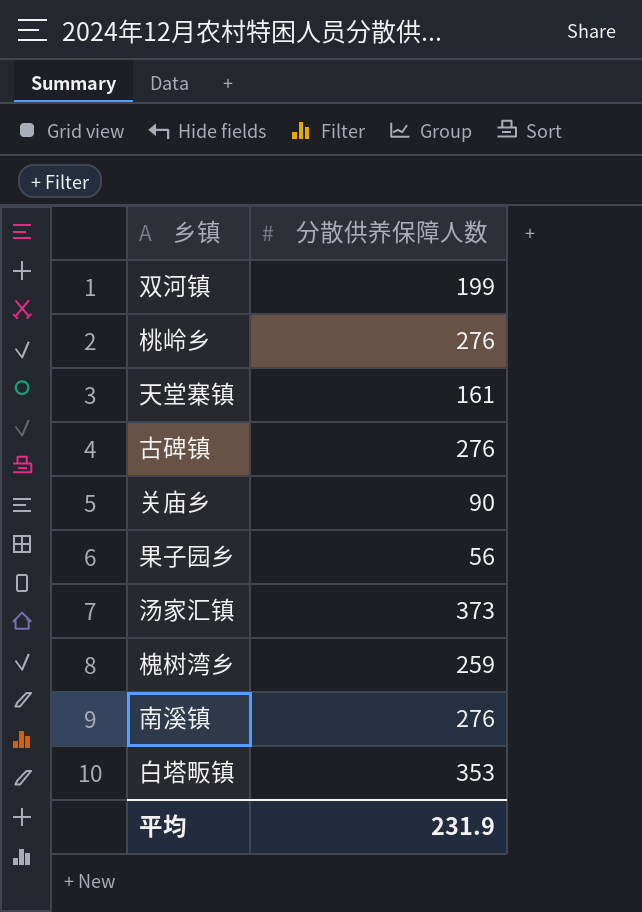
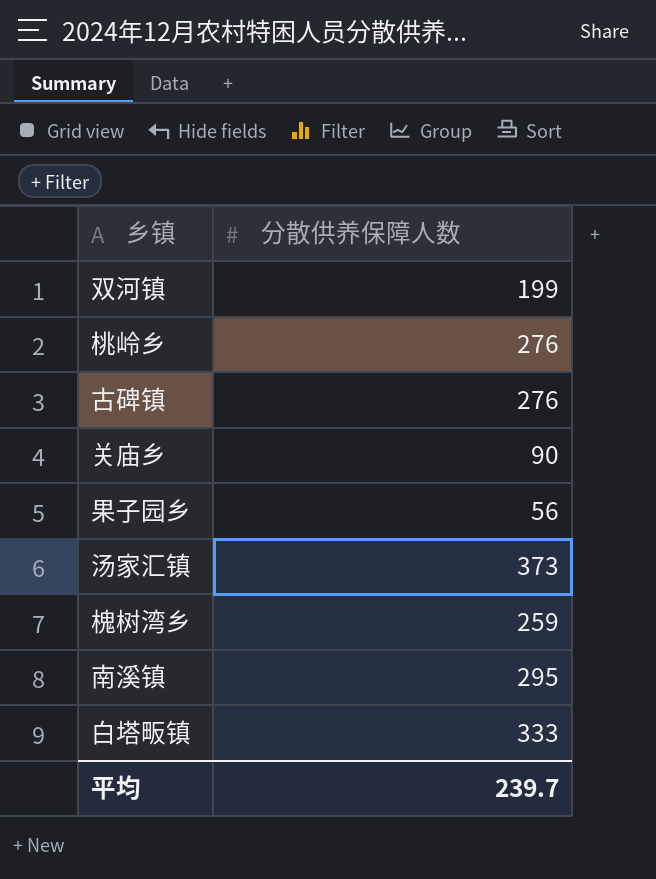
row 天堂寨镇: 161 -> none
南溪镇 | 分散供养保障人数: 276 -> 295
白塔畈镇 | 分散供养保障人数: 353 -> 333
平均 | 分散供养保障人数: 231.9 -> 239.7

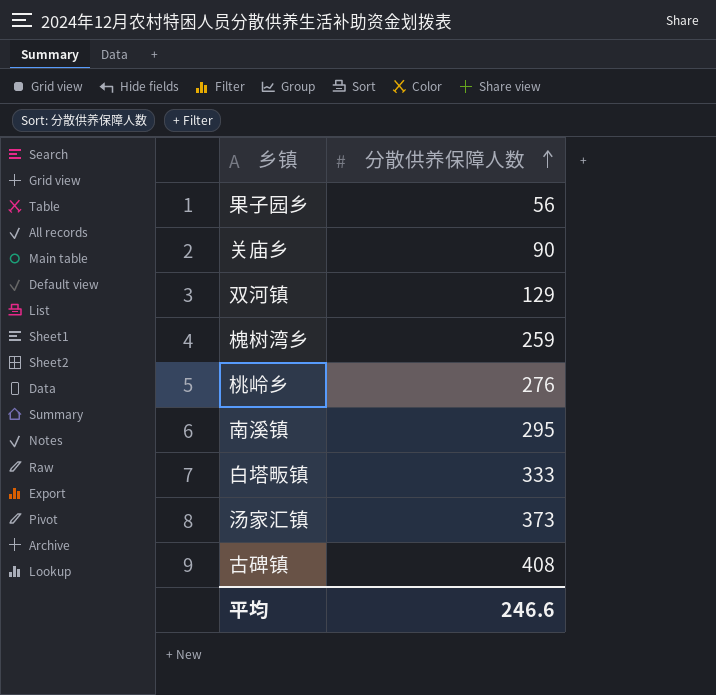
row order: none -> 分散供养保障人数 ascending
双河镇 | 分散供养保障人数: 199 -> 129
古碑镇 | 分散供养保障人数: 276 -> 408
平均 | 分散供养保障人数: 239.7 -> 246.6

